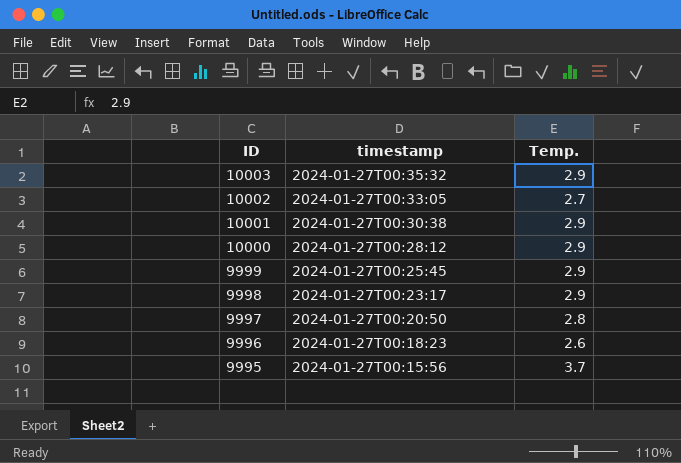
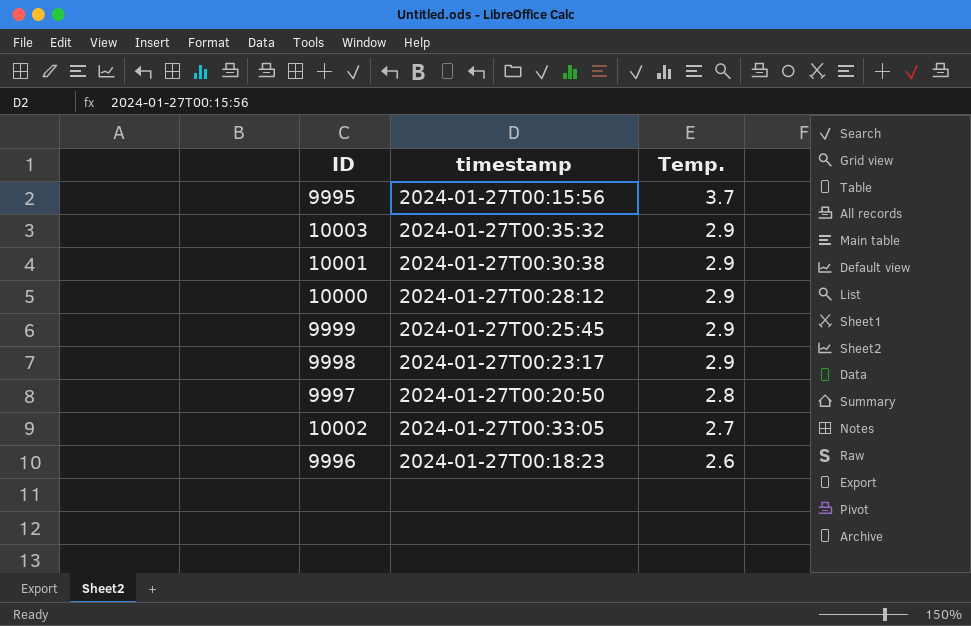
row order: ID descending -> Temp. descending

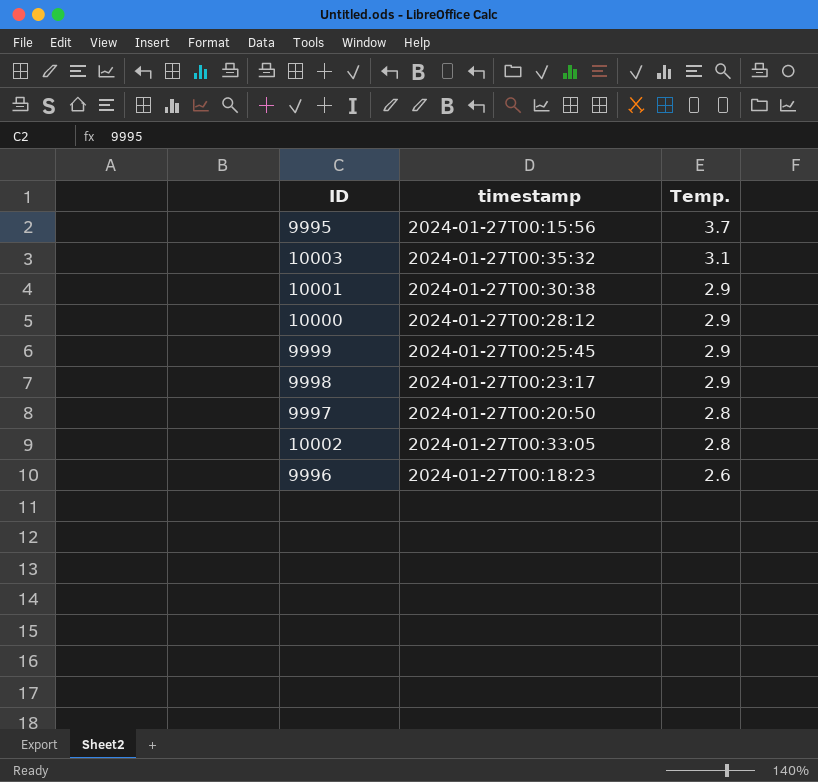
10003 | Temp.: 2.9 -> 3.1
10002 | Temp.: 2.7 -> 2.8

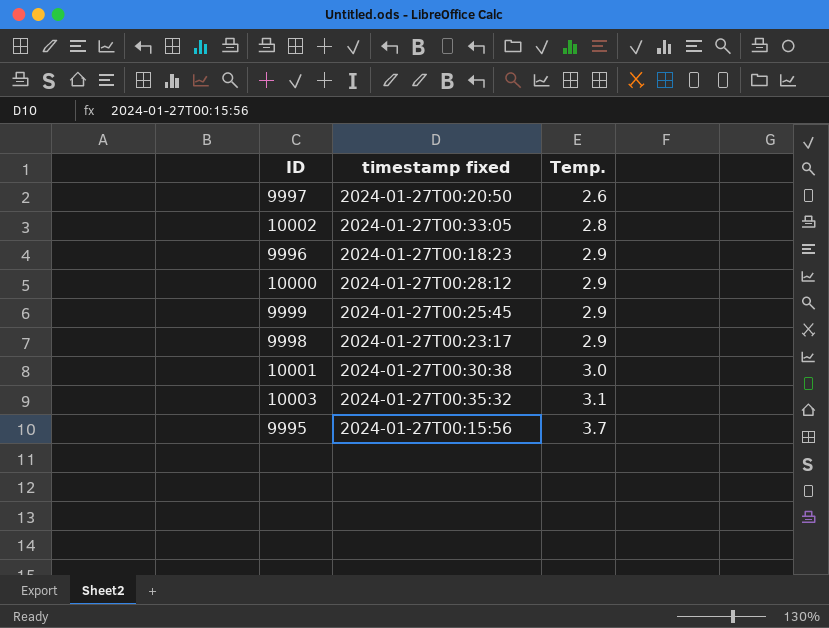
row order: Temp. descending -> Temp. ascending
column name: timestamp -> timestamp fixed
9997 | Temp.: 2.8 -> 2.6
9996 | Temp.: 2.6 -> 2.9
10001 | Temp.: 2.9 -> 3.0

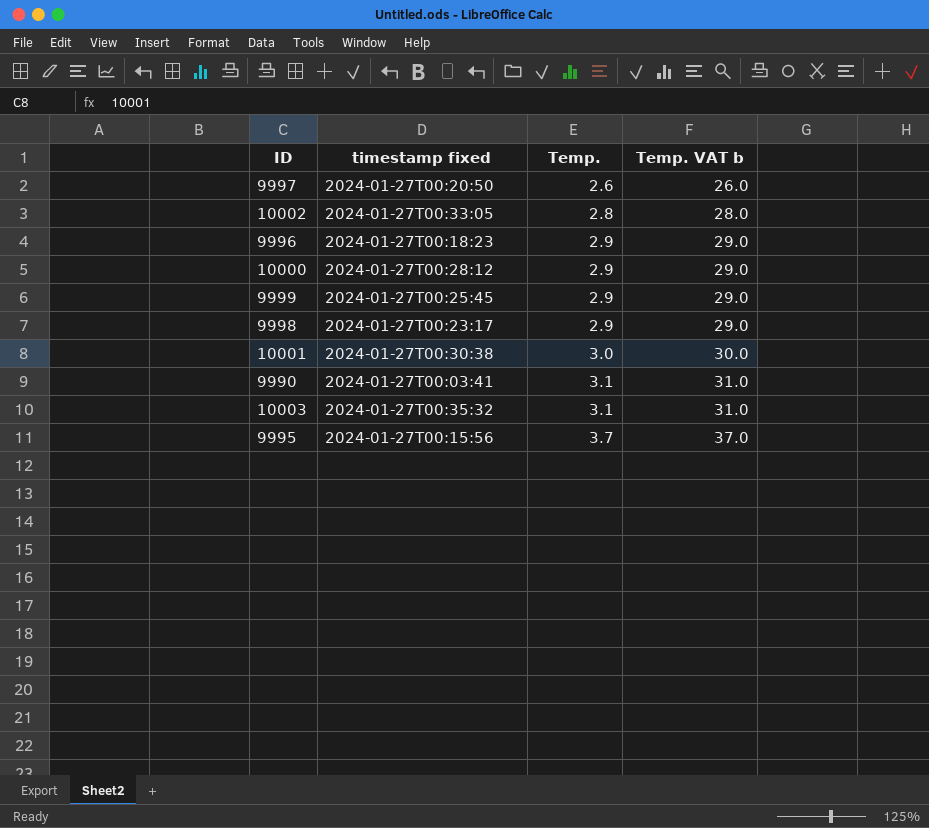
column Temp. VAT b | formula: none -> [Temp.] * 10
row 9990: none -> 2024-01-27T00:03:41 | 3.1 | 31.0

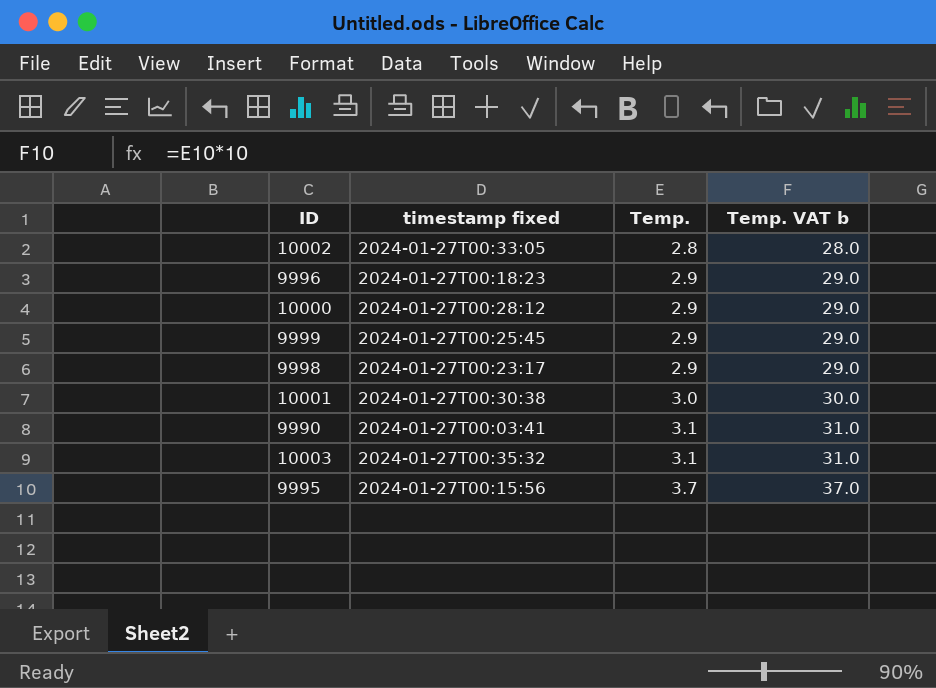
row 9997: 2024-01-27T00:20:50 | 2.6 | 26.0 -> none

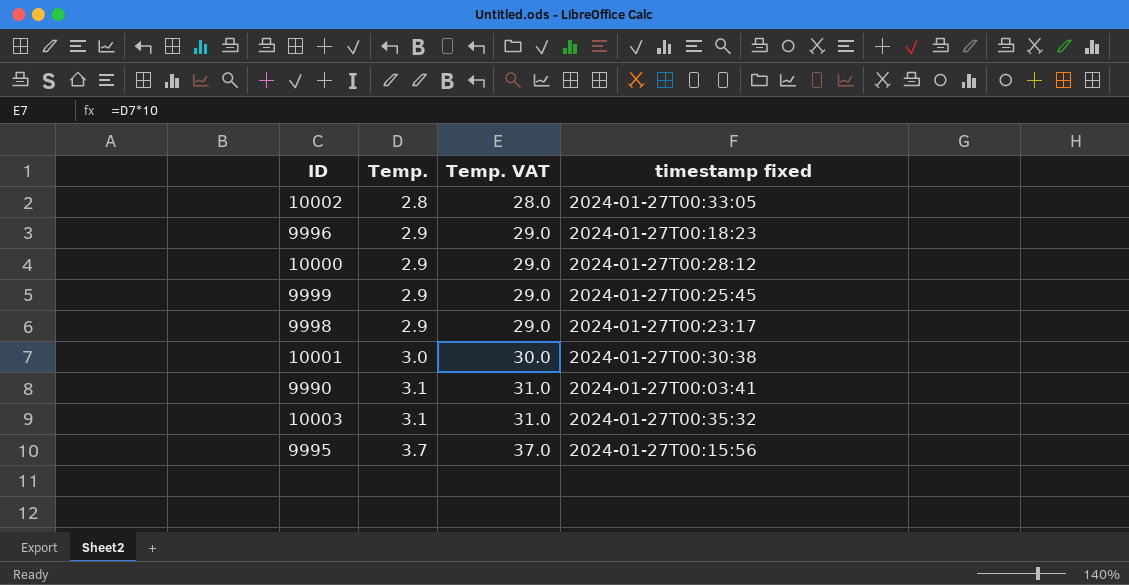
column name: Temp. VAT b -> Temp. VAT
column timestamp fixed | position: 2 -> 4

